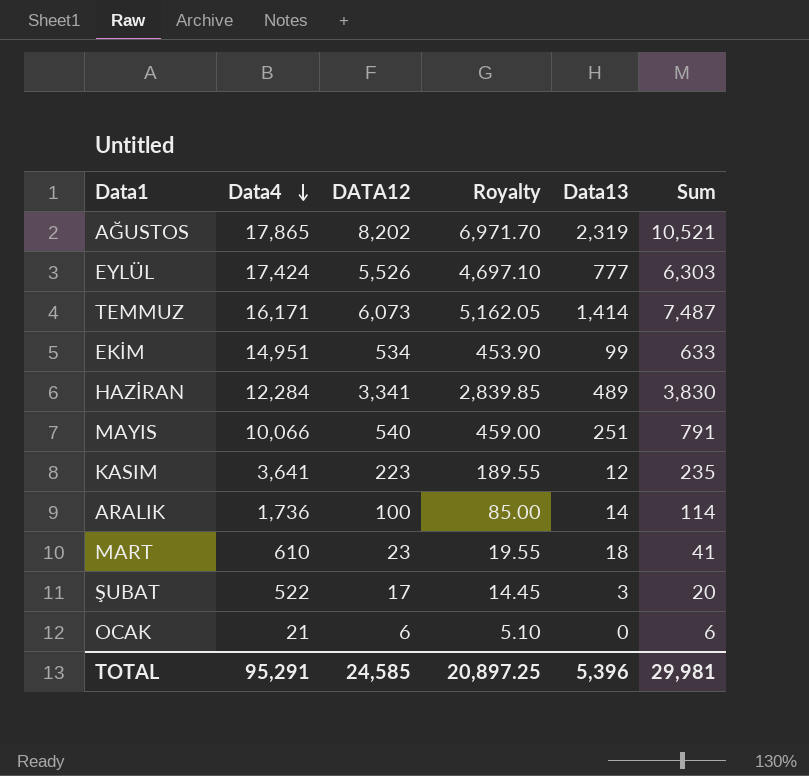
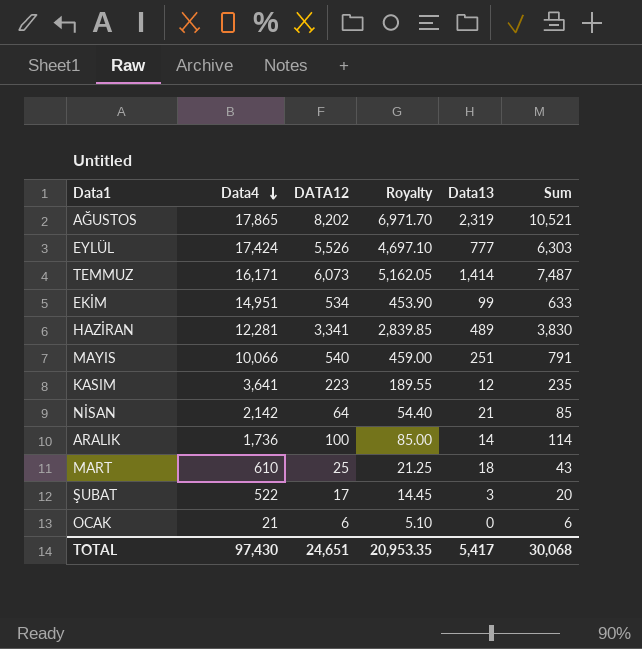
HAZİRAN | Data4: 12,284 -> 12,281
row NİSAN: none -> 2,142 | 64 | 54.40 | 21 | 85
MART | DATA12: 23 -> 25
MART | Royalty: 19.55 -> 21.25
MART | Sum: 41 -> 43
TOTAL | Data4: 95,291 -> 97,430
TOTAL | DATA12: 24,585 -> 24,651
TOTAL | Royalty: 20,897.25 -> 20,953.35
TOTAL | Data13: 5,396 -> 5,417
TOTAL | Sum: 29,981 -> 30,068

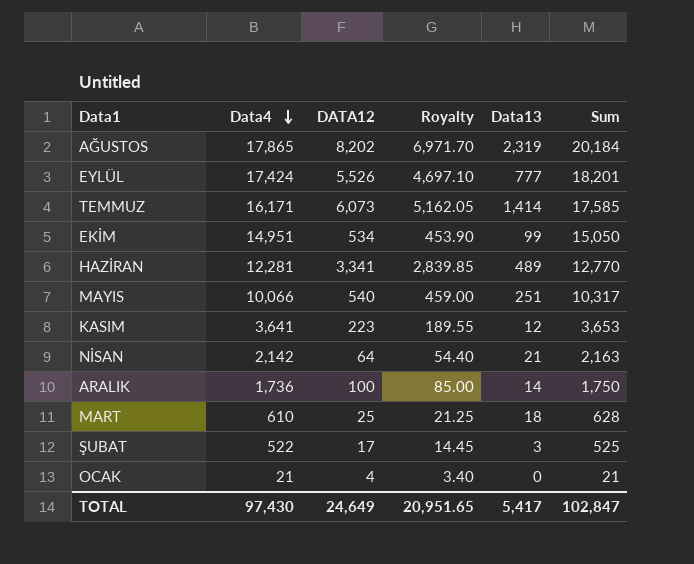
column Sum | formula: [DATA12] + [Data13] -> [Data4] + [Data13]
OCAK | DATA12: 6 -> 4
OCAK | Royalty: 5.10 -> 3.40
TOTAL | DATA12: 24,651 -> 24,649
TOTAL | Royalty: 20,953.35 -> 20,951.65
TOTAL | Sum: 30,068 -> 102,847

